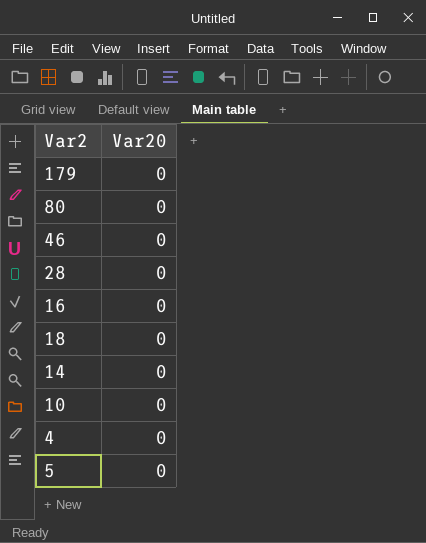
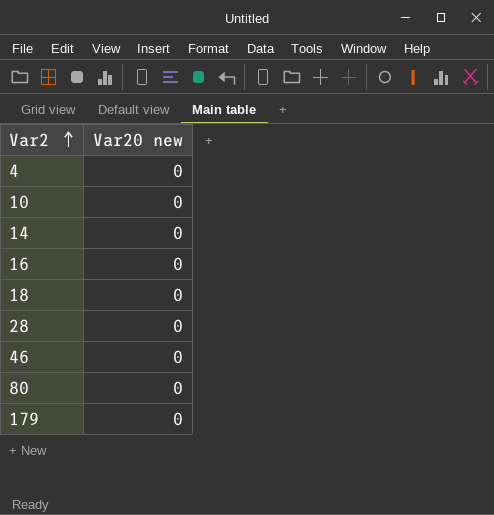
row order: none -> Var2 ascending
column name: Var20 -> Var20 new
row 5: 0 -> none

